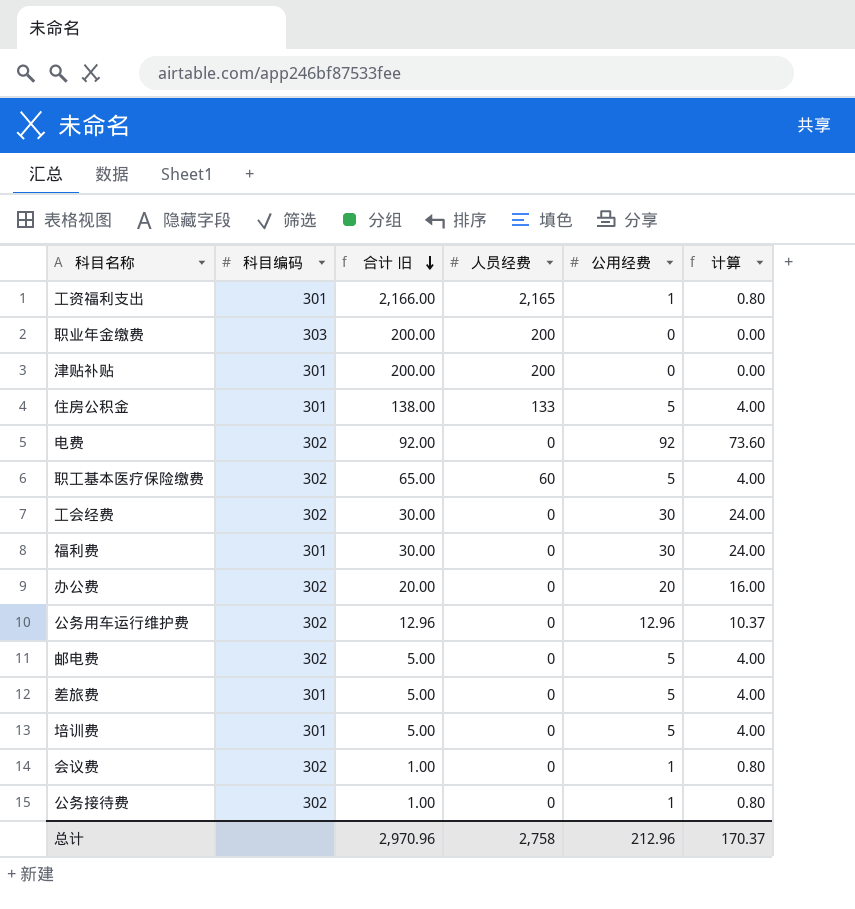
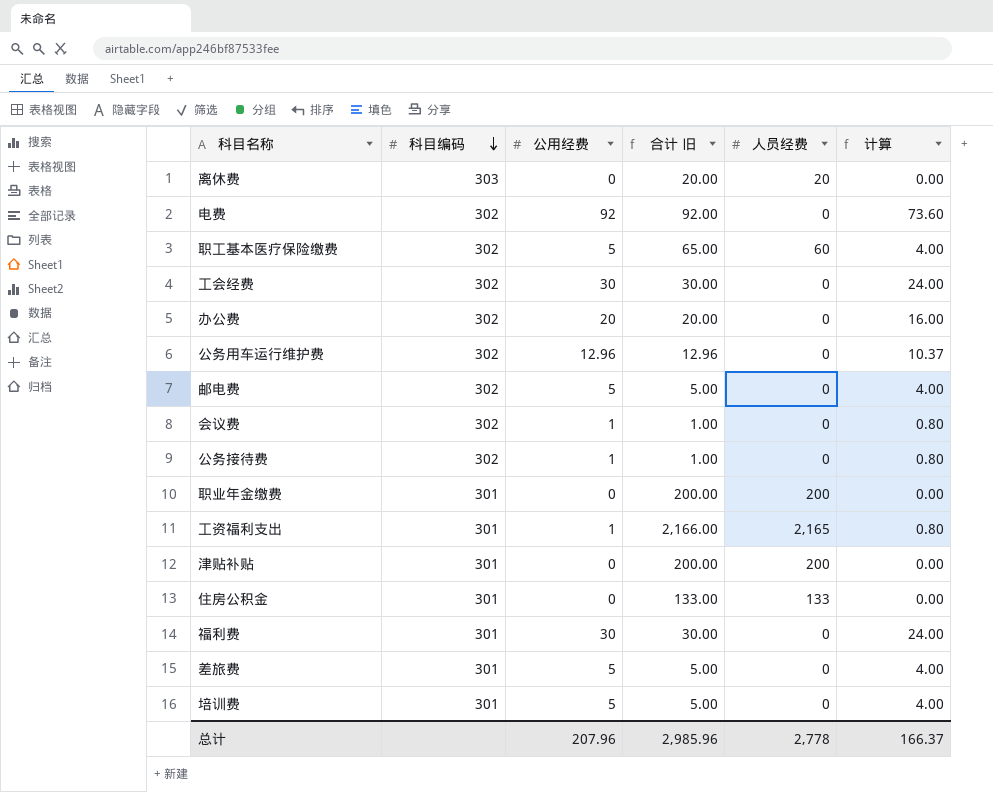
row order: 合计 旧 descending -> 科目编码 descending
column 公用经费 | position: 5 -> 3
row 离休费: none -> 303 | 0 | 20.00 | 20 | 0.00
职业年金缴费 | 科目编码: 303 -> 301
住房公积金 | 公用经费: 5 -> 0
住房公积金 | 合计 旧: 138.00 -> 133.00
住房公积金 | 计算: 4.00 -> 0.00
总计 | 公用经费: 212.96 -> 207.96
总计 | 合计 旧: 2,970.96 -> 2,985.96
总计 | 人员经费: 2,758 -> 2,778
总计 | 计算: 170.37 -> 166.37

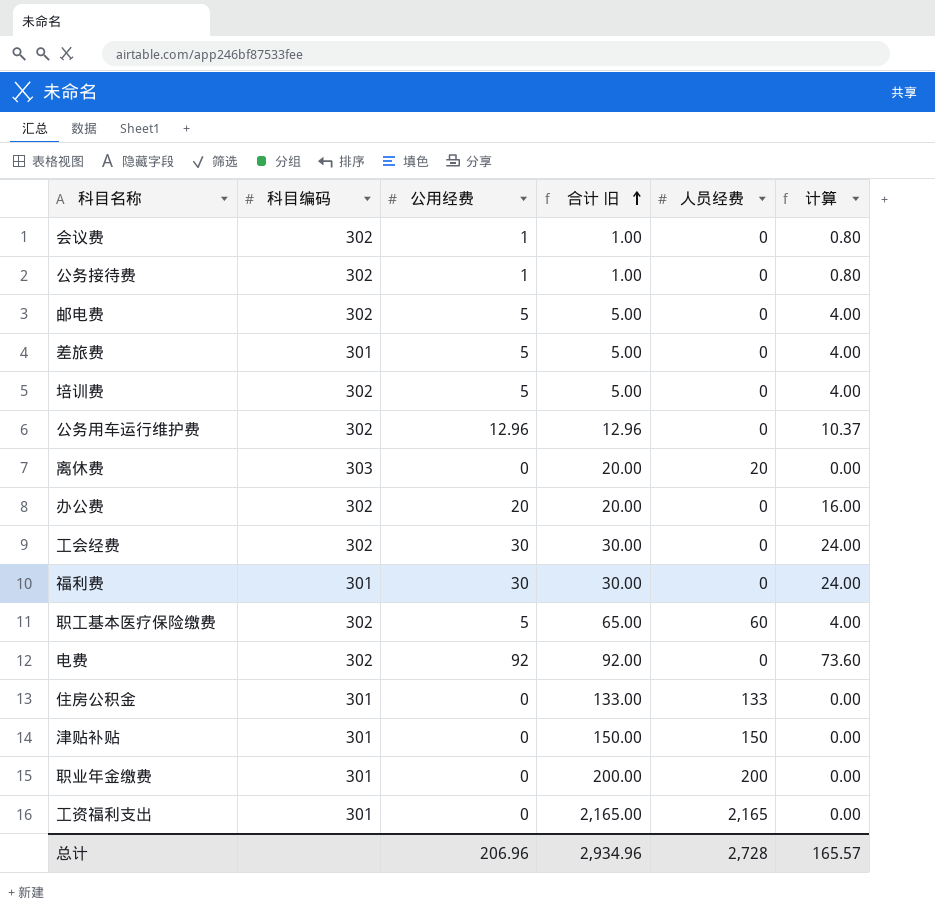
row order: 科目编码 descending -> 合计 旧 ascending
培训费 | 科目编码: 301 -> 302
津贴补贴 | 合计 旧: 200.00 -> 150.00
津贴补贴 | 人员经费: 200 -> 150
工资福利支出 | 公用经费: 1 -> 0
工资福利支出 | 合计 旧: 2,166.00 -> 2,165.00
工资福利支出 | 计算: 0.80 -> 0.00
总计 | 公用经费: 207.96 -> 206.96
总计 | 合计 旧: 2,985.96 -> 2,934.96
总计 | 人员经费: 2,778 -> 2,728
总计 | 计算: 166.37 -> 165.57

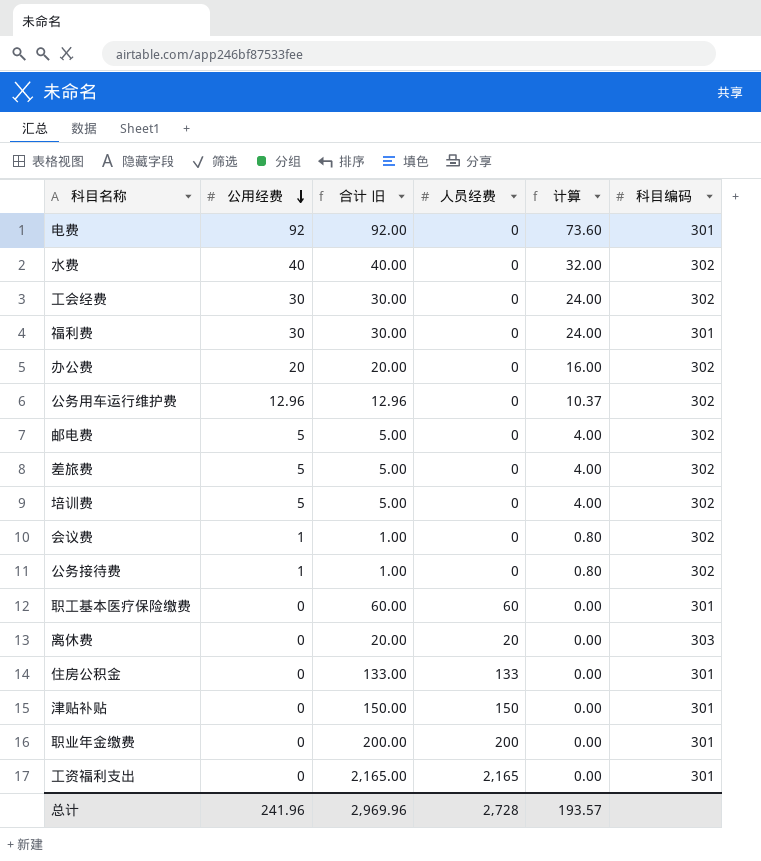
row order: 合计 旧 ascending -> 公用经费 descending
column 科目编码 | position: 2 -> 6
电费 | 科目编码: 302 -> 301
row 水费: none -> 40 | 40.00 | 0 | 32.00 | 302
差旅费 | 科目编码: 301 -> 302
职工基本医疗保险缴费 | 公用经费: 5 -> 0
职工基本医疗保险缴费 | 合计 旧: 65.00 -> 60.00
职工基本医疗保险缴费 | 计算: 4.00 -> 0.00
职工基本医疗保险缴费 | 科目编码: 302 -> 301
总计 | 公用经费: 206.96 -> 241.96
总计 | 合计 旧: 2,934.96 -> 2,969.96
总计 | 计算: 165.57 -> 193.57

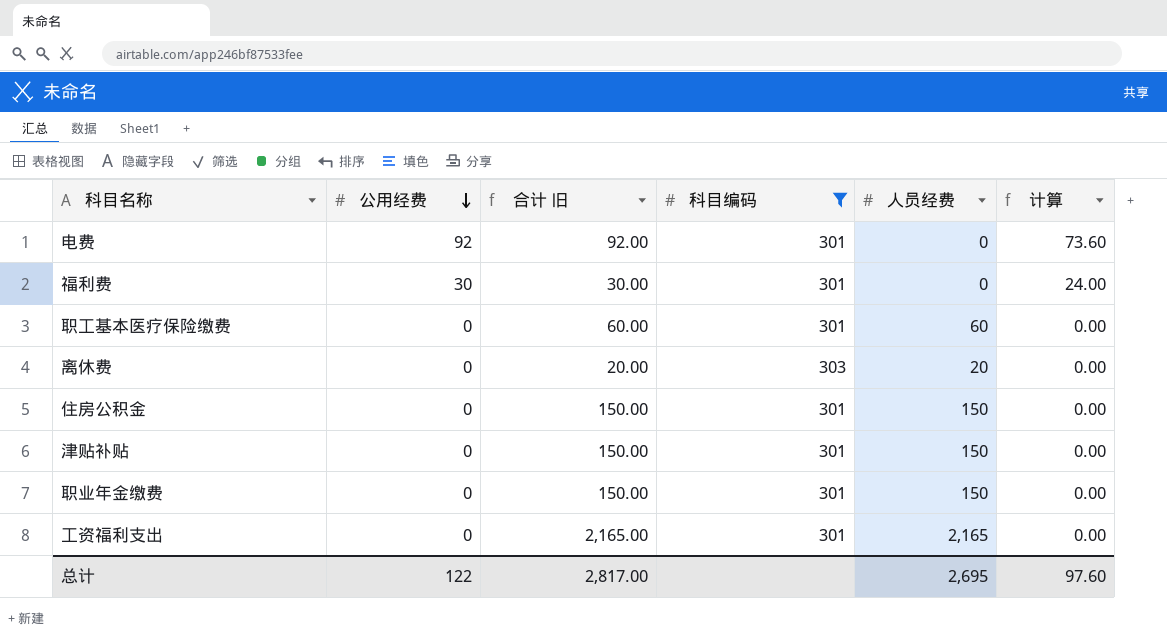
filter: none -> 科目编码 != 302
column 科目编码 | position: 6 -> 4
住房公积金 | 合计 旧: 133.00 -> 150.00
住房公积金 | 人员经费: 133 -> 150
职业年金缴费 | 合计 旧: 200.00 -> 150.00
职业年金缴费 | 人员经费: 200 -> 150
总计 | 公用经费: 241.96 -> 122
总计 | 合计 旧: 2,969.96 -> 2,817.00
总计 | 人员经费: 2,728 -> 2,695
总计 | 计算: 193.57 -> 97.60

